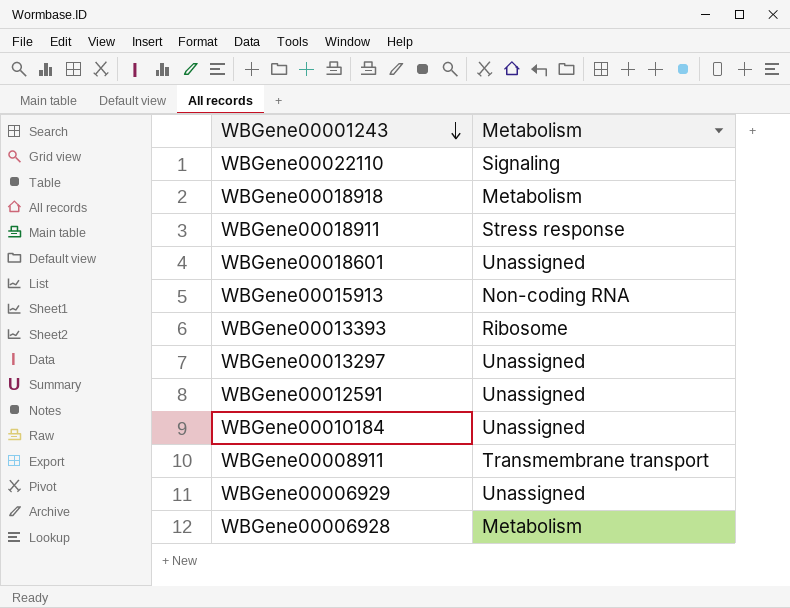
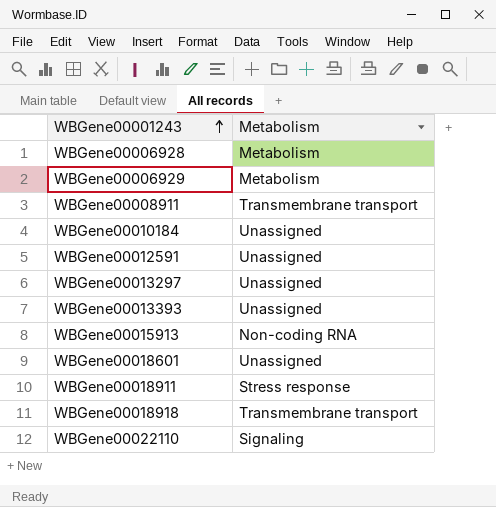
row order: WBGene00001243 descending -> WBGene00001243 ascending
WBGene00006929 | Metabolism: Unassigned -> Metabolism
WBGene00013393 | Metabolism: Ribosome -> Unassigned
WBGene00018918 | Metabolism: Metabolism -> Transmembrane transport

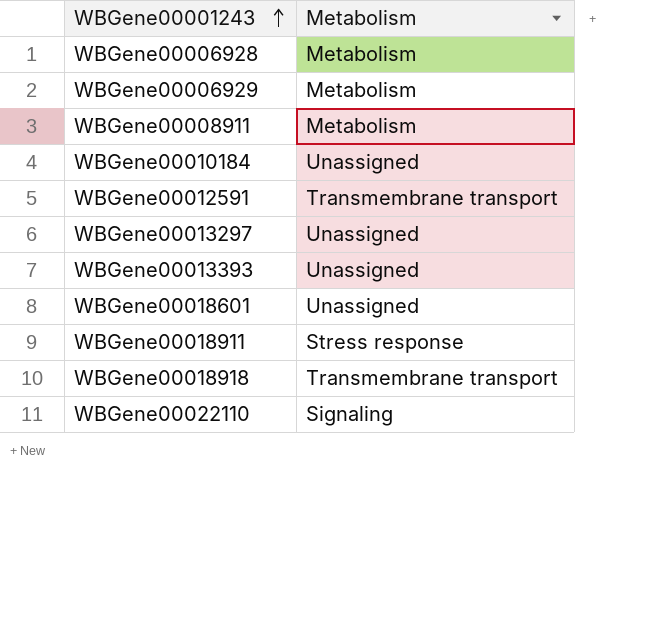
row WBGene00015913: Non-coding RNA -> none
WBGene00008911 | Metabolism: Transmembrane transport -> Metabolism
WBGene00012591 | Metabolism: Unassigned -> Transmembrane transport

